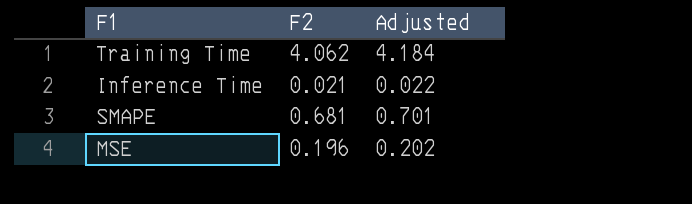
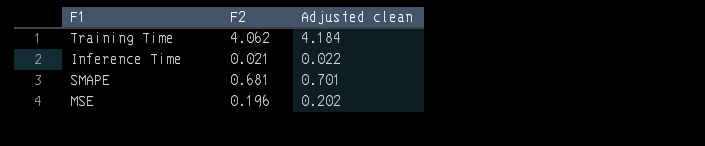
column name: Adjusted -> Adjusted clean

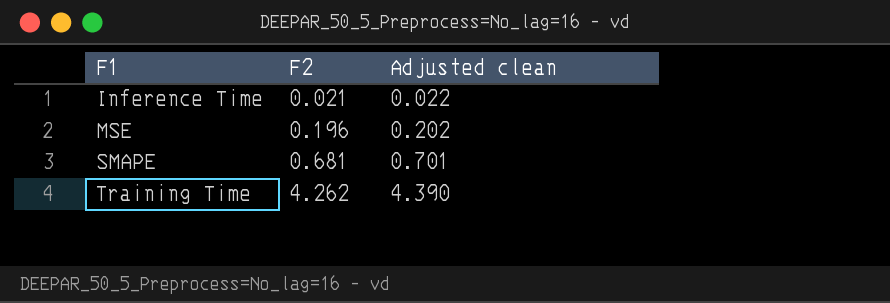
row order: none -> F1 ascending
Training Time | F2: 4.062 -> 4.262
Training Time | Adjusted clean: 4.184 -> 4.390

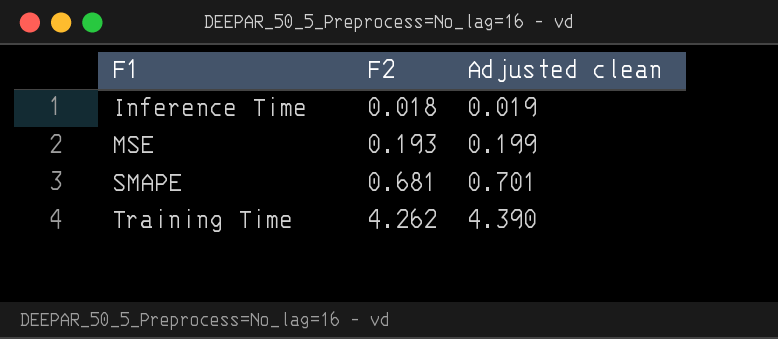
Inference Time | F2: 0.021 -> 0.018
Inference Time | Adjusted clean: 0.022 -> 0.019
MSE | F2: 0.196 -> 0.193
MSE | Adjusted clean: 0.202 -> 0.199

